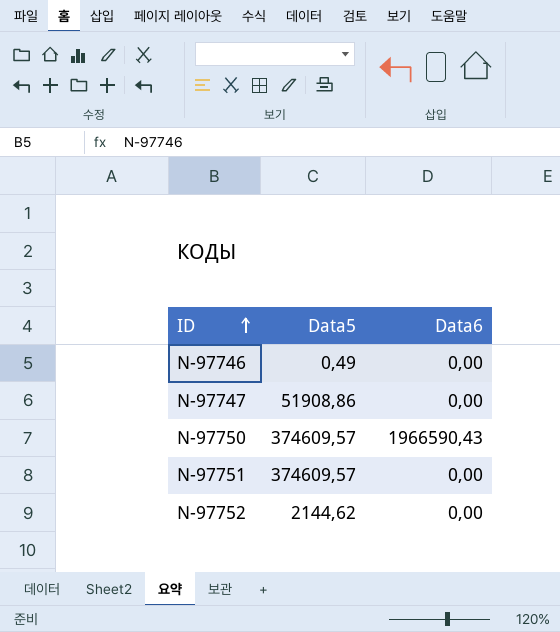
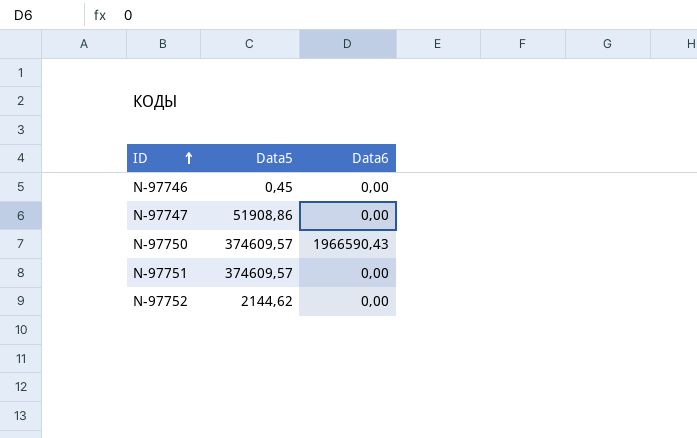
N-97746 | Data5: 0,49 -> 0,45

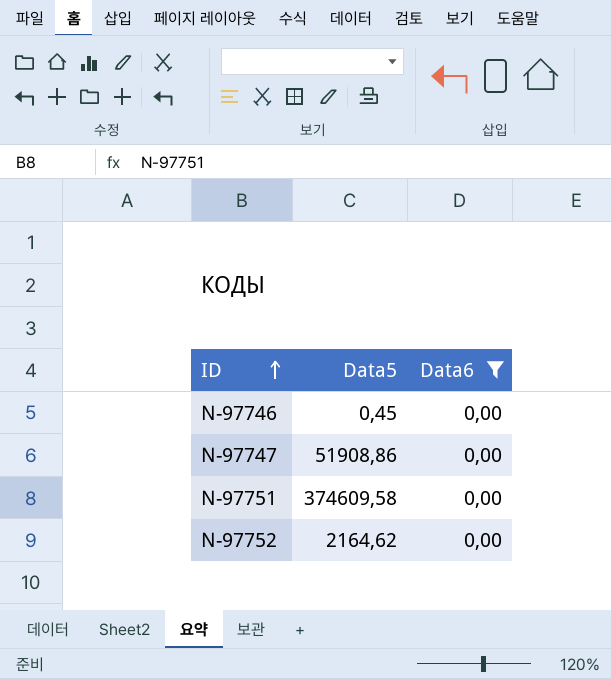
filter: none -> Data6 = 0,00
N-97751 | Data5: 374609,57 -> 374609,58
N-97752 | Data5: 2144,62 -> 2164,62

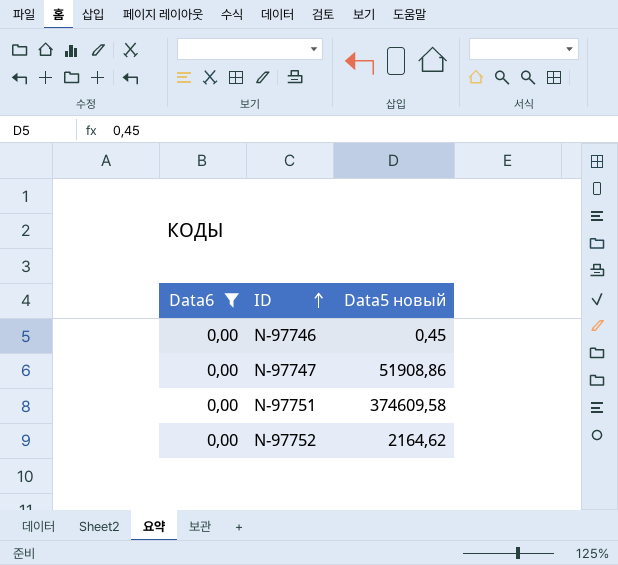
column Data6 | position: 3 -> 1
column name: Data5 -> Data5 новый

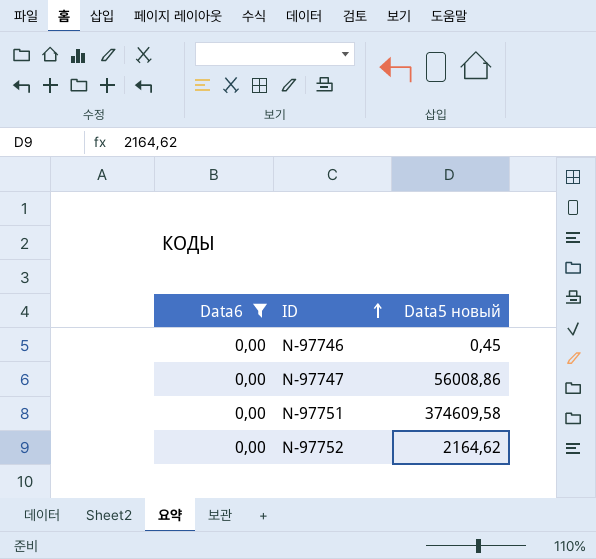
N-97747 | Data5 новый: 51908,86 -> 56008,86

